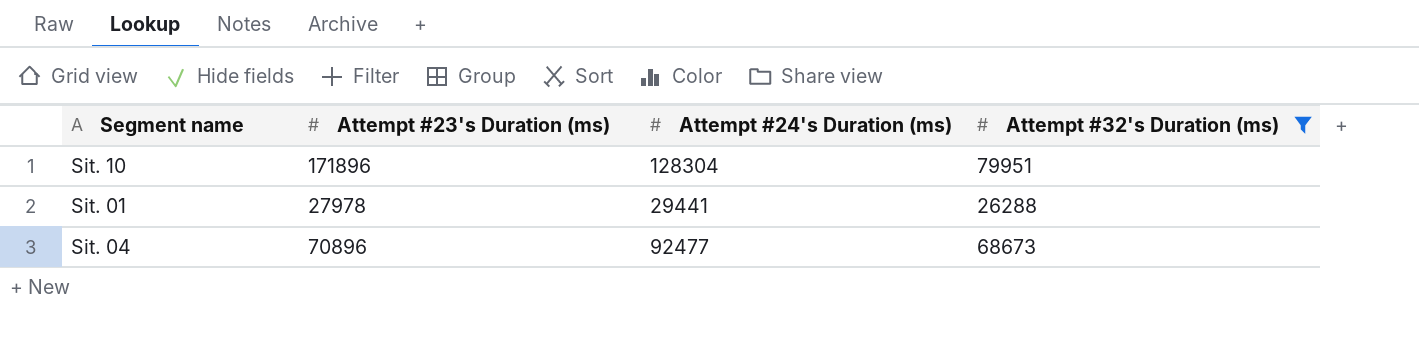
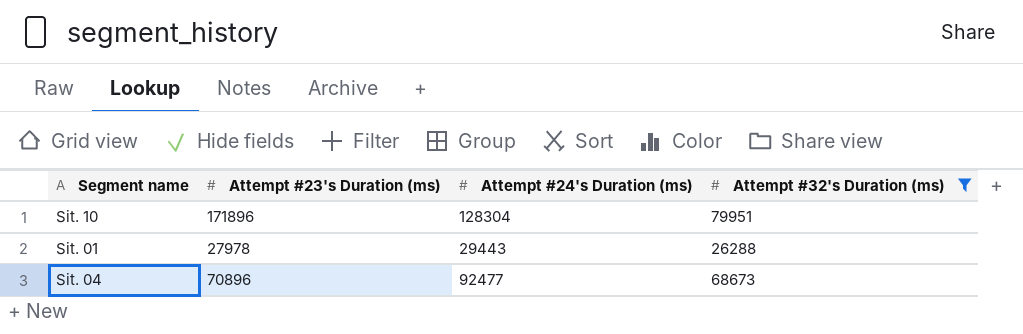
Sit. 01 | Attempt #24's Duration (ms): 29441 -> 29443

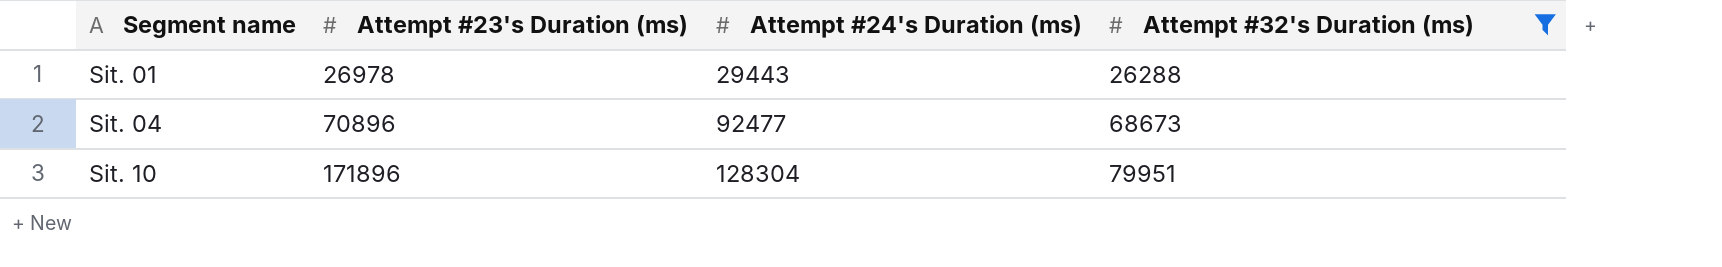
row order: none -> Segment name ascending
Sit. 01 | Attempt #23's Duration (ms): 27978 -> 26978

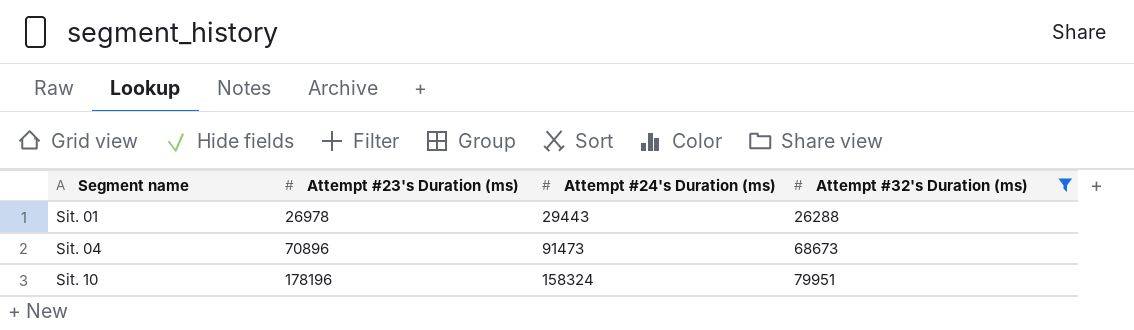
Sit. 04 | Attempt #24's Duration (ms): 92477 -> 91473
Sit. 10 | Attempt #23's Duration (ms): 171896 -> 178196
Sit. 10 | Attempt #24's Duration (ms): 128304 -> 158324

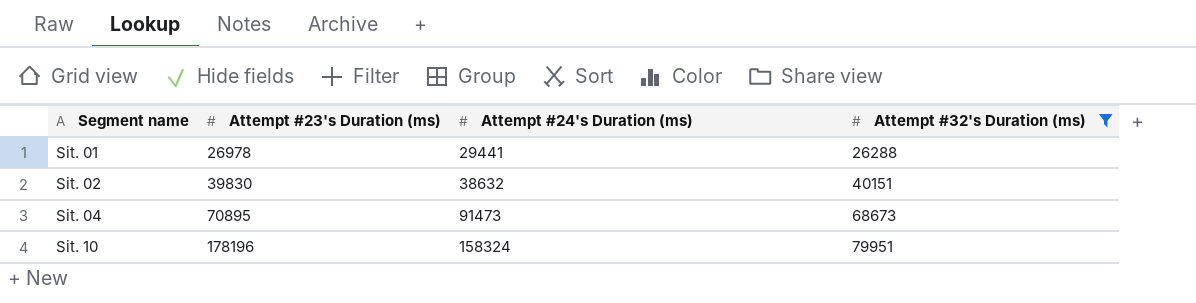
Sit. 01 | Attempt #24's Duration (ms): 29443 -> 29441
row Sit. 02: none -> 39830 | 38632 | 40151
Sit. 04 | Attempt #23's Duration (ms): 70896 -> 70895

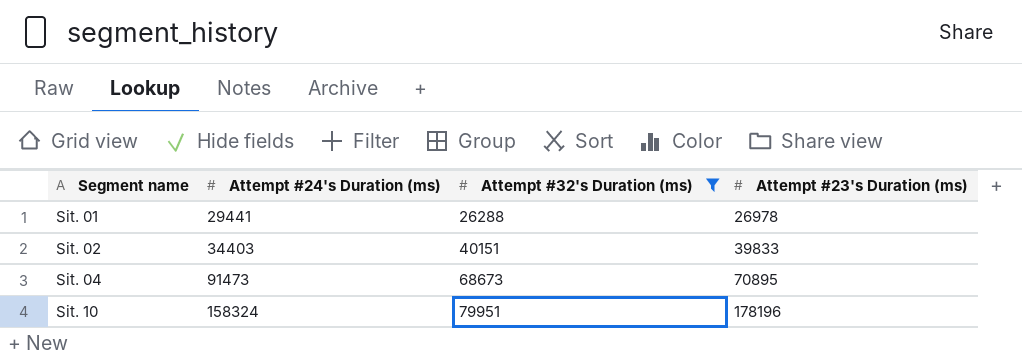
column Attempt #23's Duration (ms) | position: 2 -> 4
Sit. 02 | Attempt #24's Duration (ms): 38632 -> 34403
Sit. 02 | Attempt #23's Duration (ms): 39830 -> 39833

